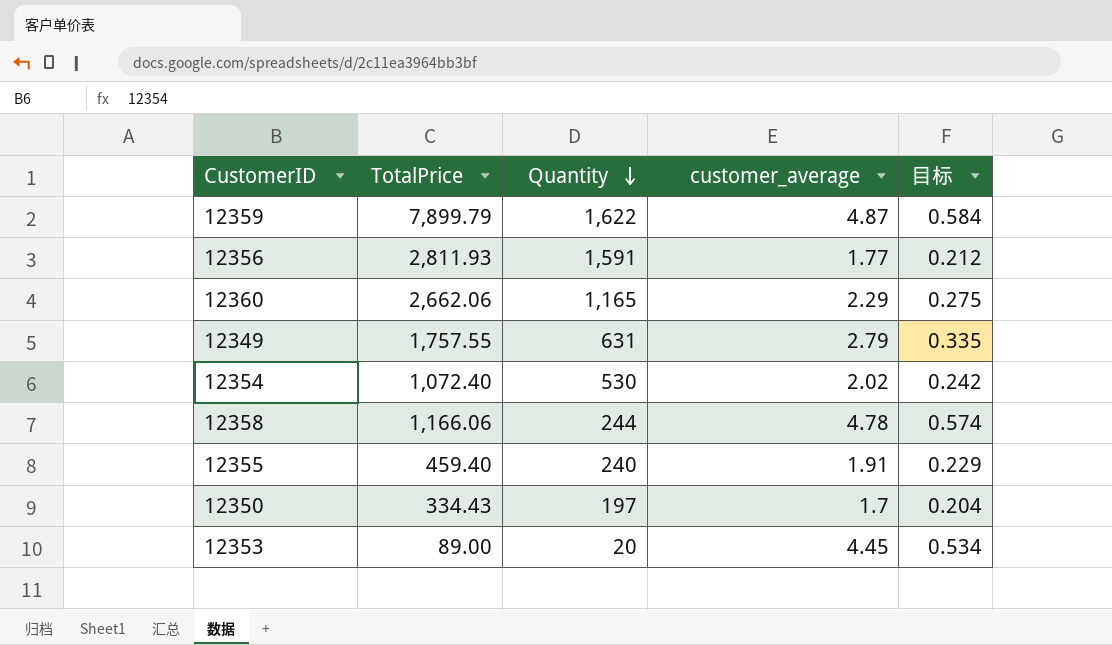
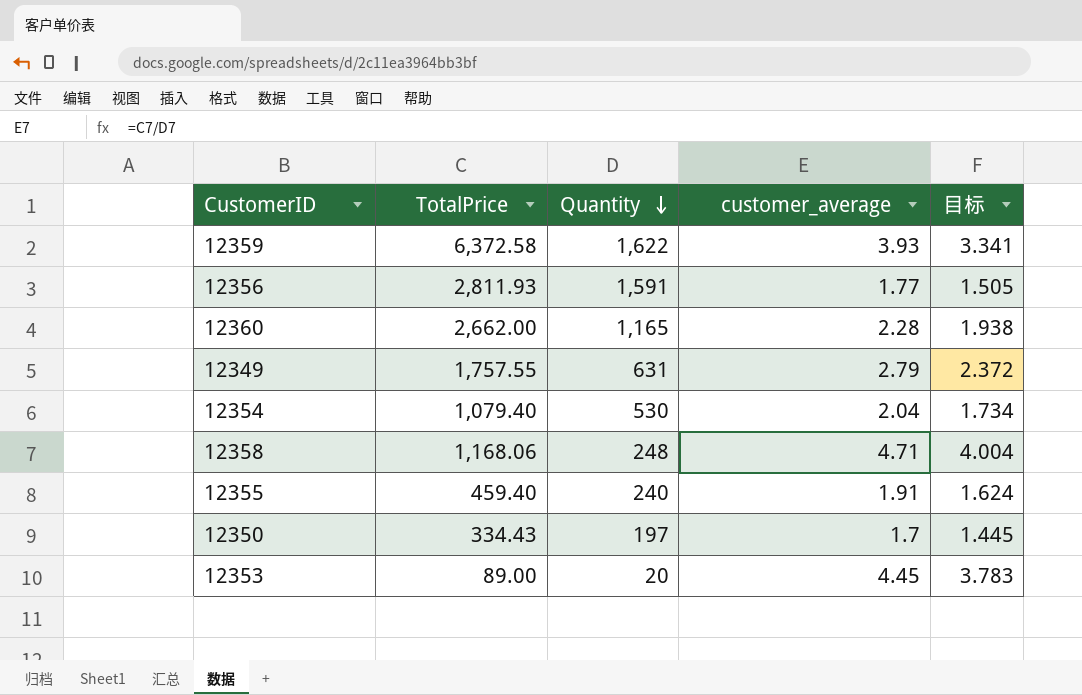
column 目标 | formula: [customer_average] * 0.12 -> [customer_average] * 0.85
12359 | TotalPrice: 7,899.79 -> 6,372.58
12359 | customer_average: 4.87 -> 3.93
12360 | TotalPrice: 2,662.06 -> 2,662.00
12360 | customer_average: 2.29 -> 2.28
12354 | TotalPrice: 1,072.40 -> 1,079.40
12354 | customer_average: 2.02 -> 2.04
12358 | TotalPrice: 1,166.06 -> 1,168.06
12358 | Quantity: 244 -> 248
12358 | customer_average: 4.78 -> 4.71

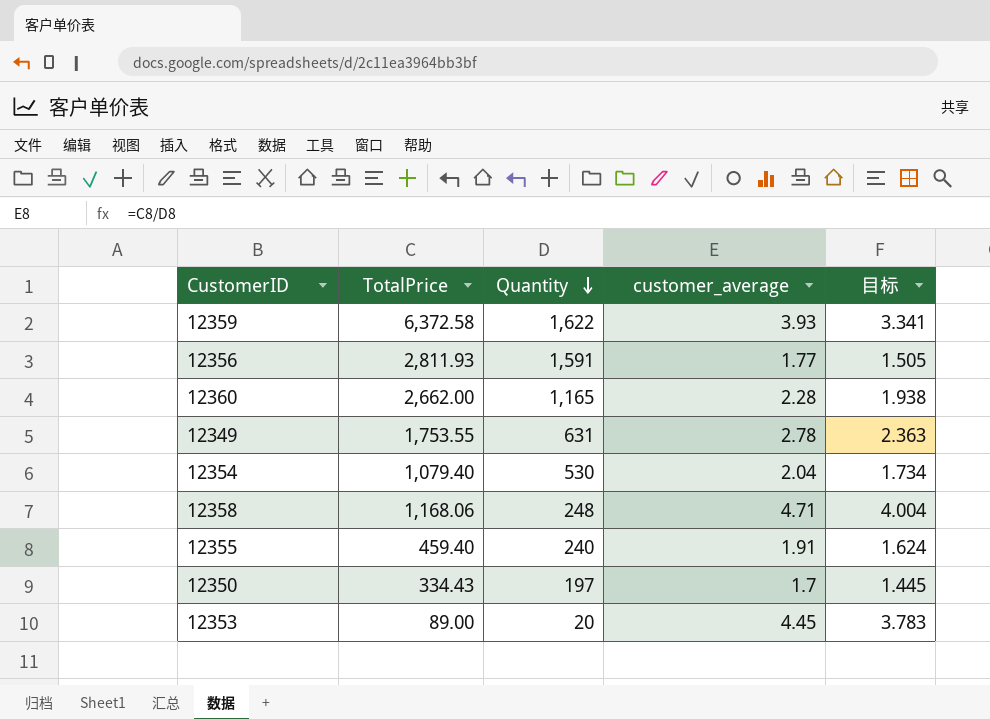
12349 | TotalPrice: 1,757.55 -> 1,753.55
12349 | customer_average: 2.79 -> 2.78
12349 | 目标: 2.372 -> 2.363

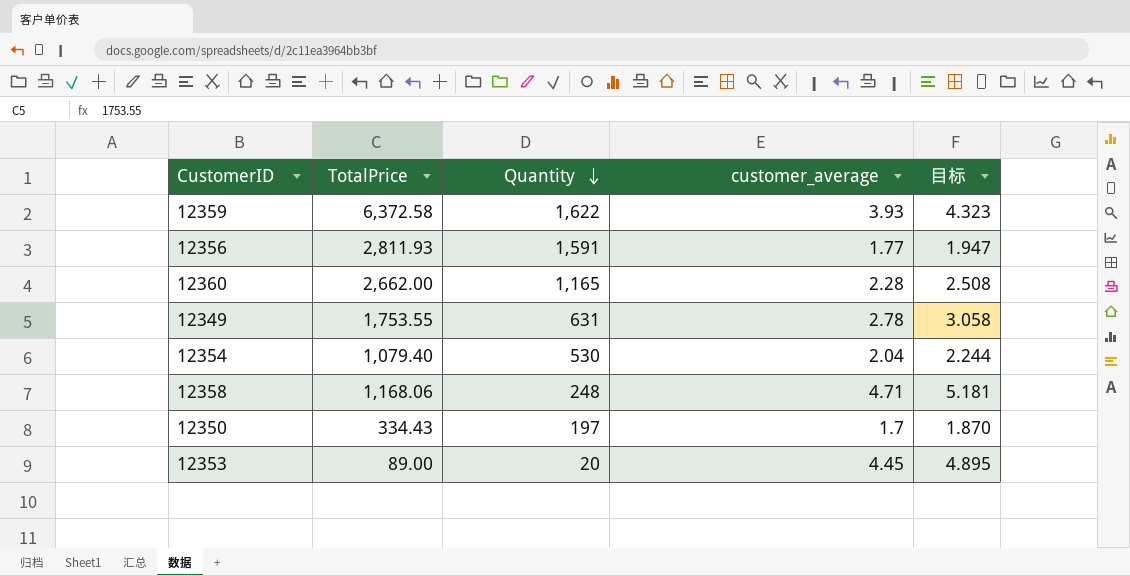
column 目标 | formula: [customer_average] * 0.85 -> [customer_average] * 1.1
row 12355: 459.40 | 240 | 1.91 | 1.624 -> none

